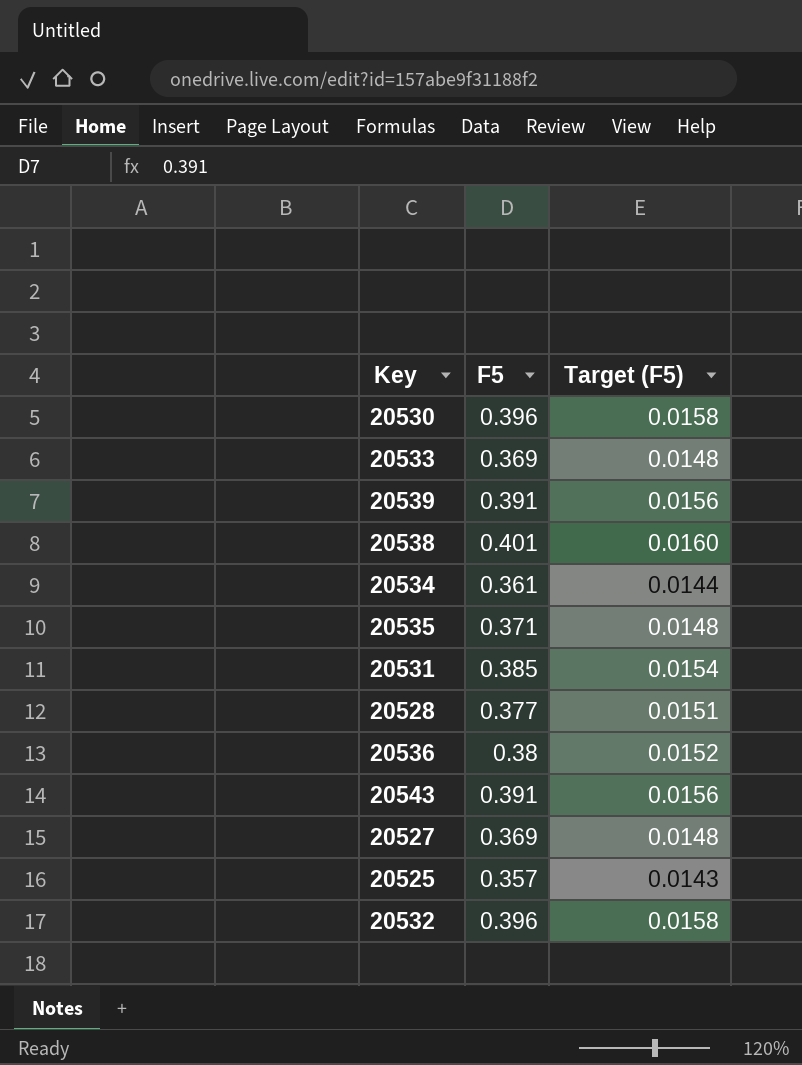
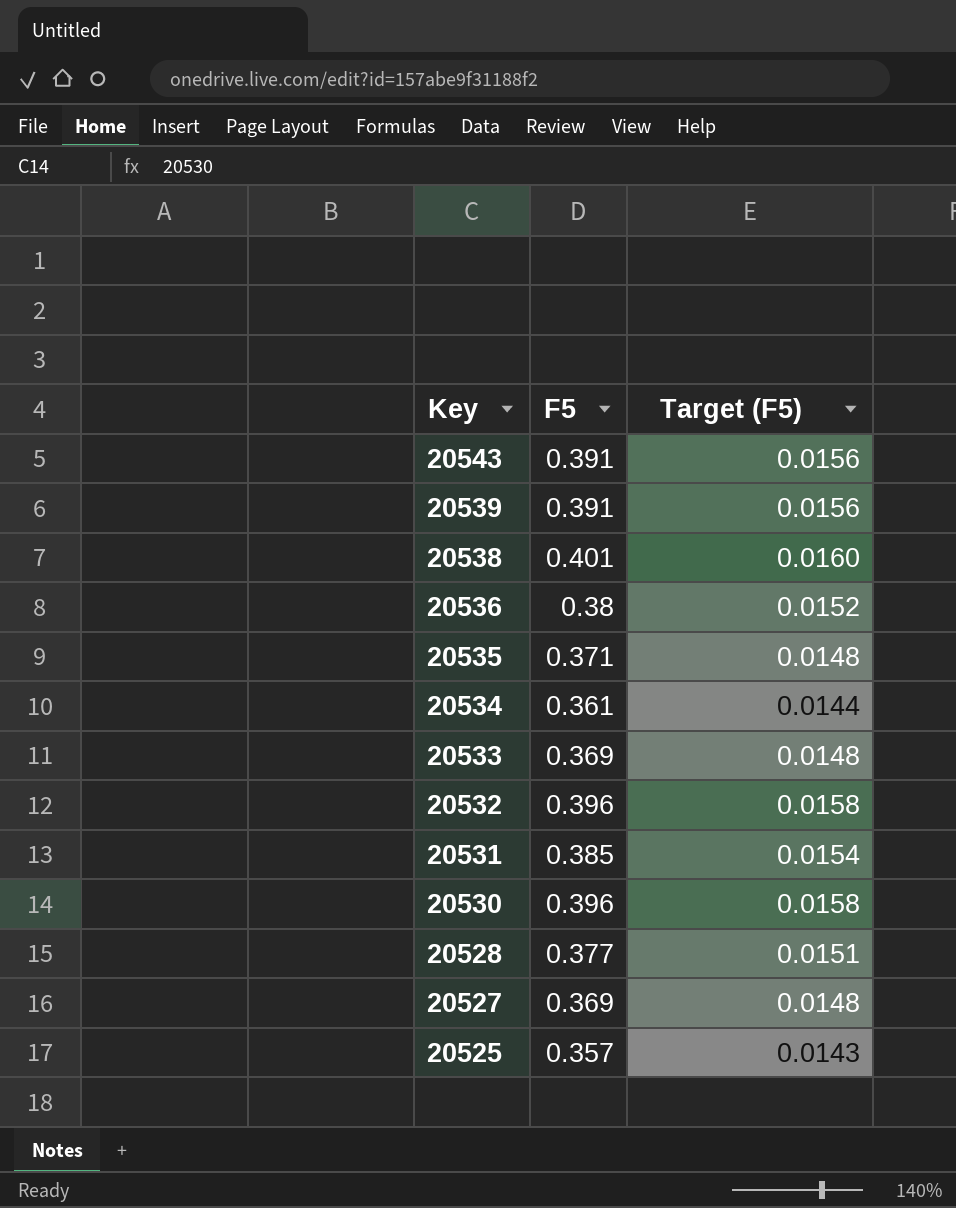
row order: none -> Key descending

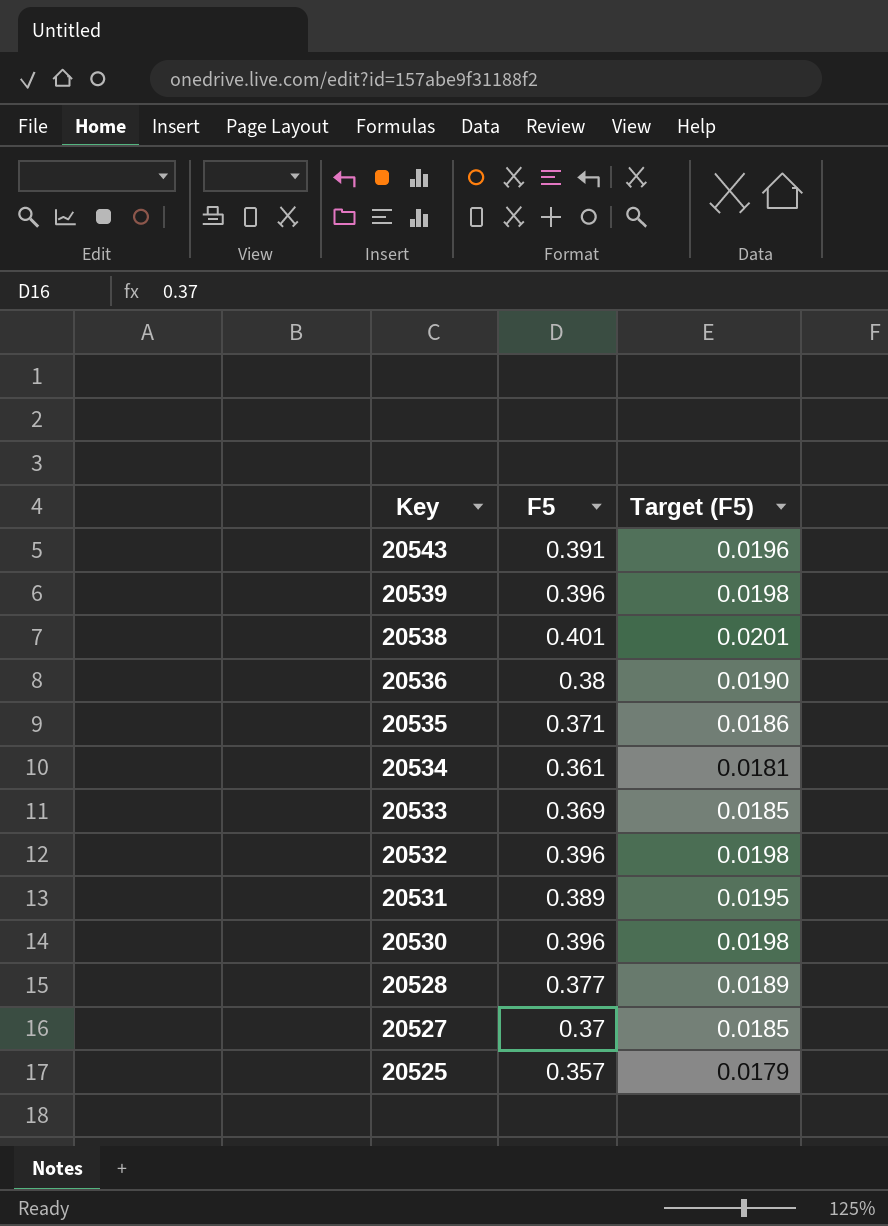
column Target (F5) | formula: [F5] * 0.04 -> [F5] * 0.05
20539 | F5: 0.391 -> 0.396
20531 | F5: 0.385 -> 0.389
20527 | F5: 0.369 -> 0.37

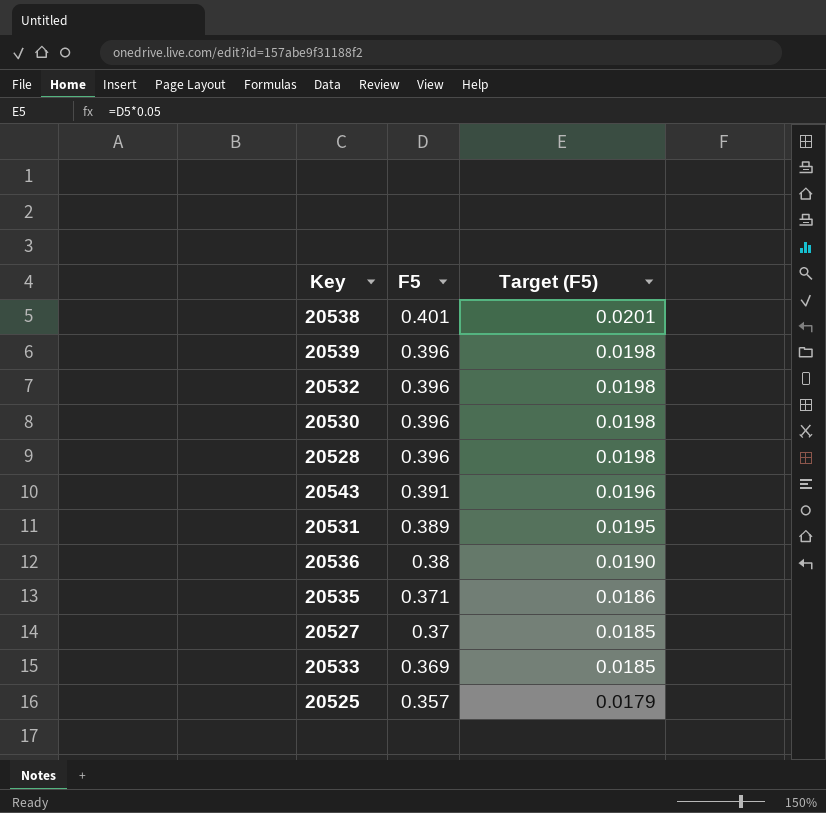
row order: Key descending -> F5 descending
row 20534: 0.361 | 0.0181 -> none
20528 | F5: 0.377 -> 0.396
20528 | Target (F5): 0.0189 -> 0.0198

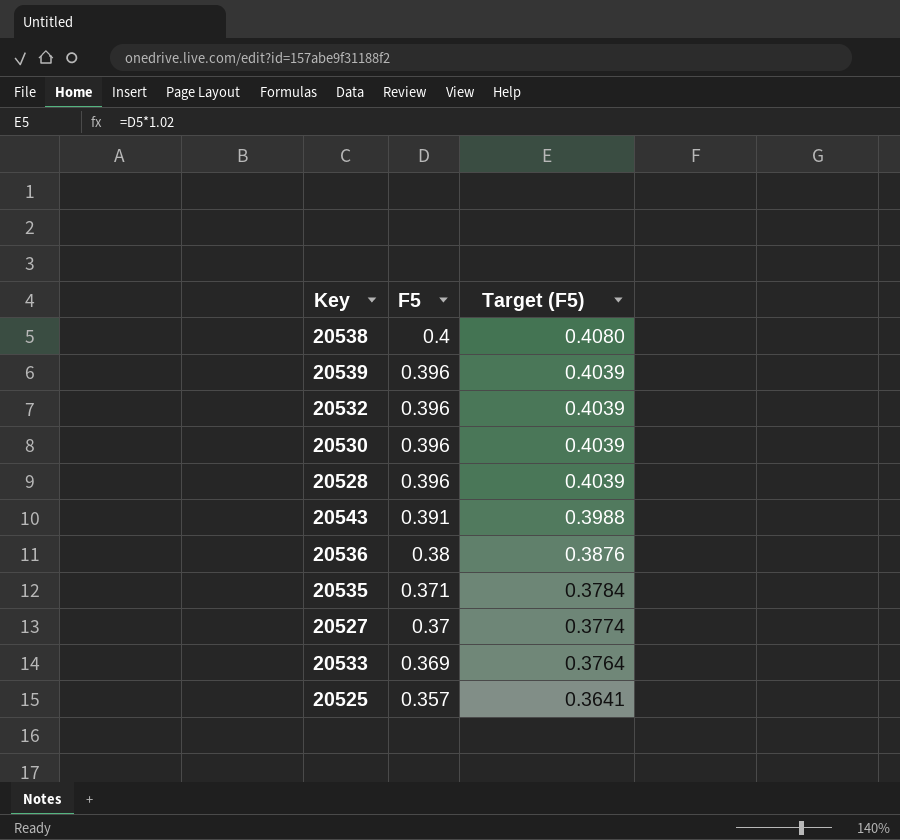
column Target (F5) | formula: [F5] * 0.05 -> [F5] * 1.02
row 20531: 0.389 | 0.0195 -> none
20538 | F5: 0.401 -> 0.4

